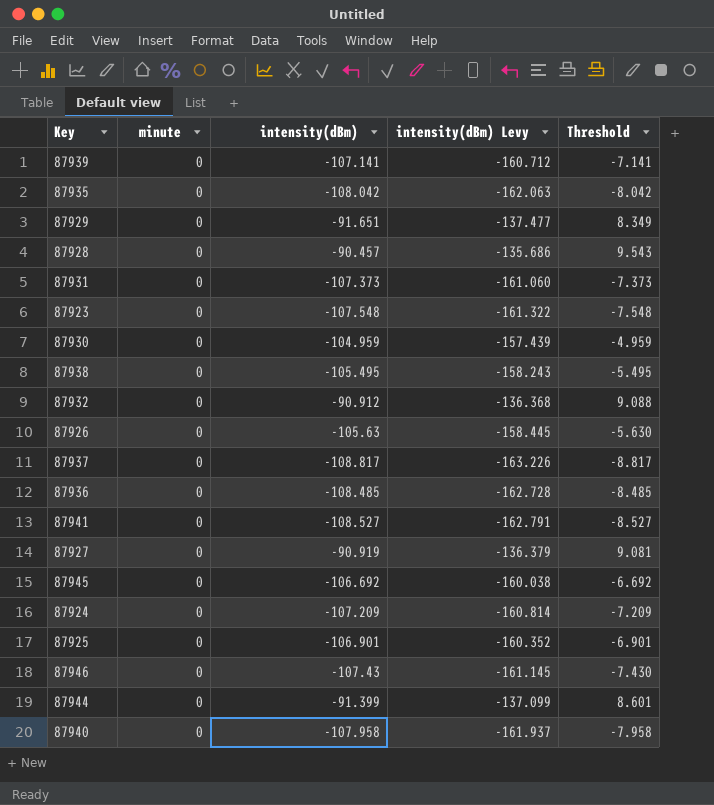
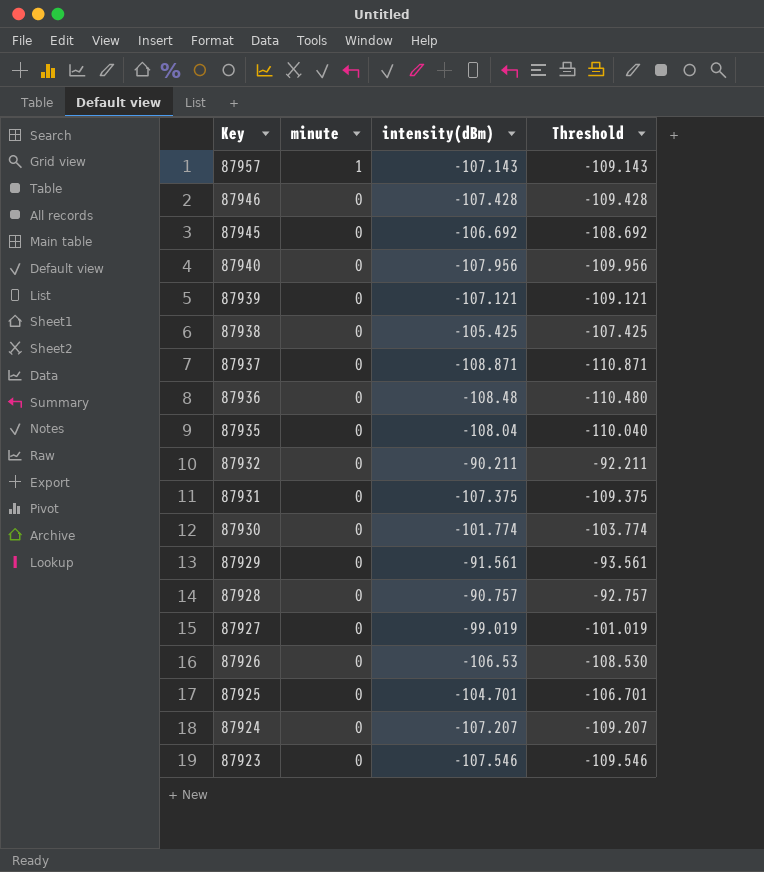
row order: none -> Key descending
column intensity(dBm) Levy | formula: [intensity(dBm)] * 1.5 -> none
column Threshold | formula: [intensity(dBm)] + 100 -> [intensity(dBm)] - 2
row 87941: 0 | -108.527 | -162.791 | -8.527 -> none
row 87944: 0 | -91.399 | -137.099 | 8.601 -> none
row 87957: none -> 1 | -107.143 | -109.143
87946 | intensity(dBm): -107.43 -> -107.428
87940 | intensity(dBm): -107.958 -> -107.956
87939 | intensity(dBm): -107.141 -> -107.121
87938 | intensity(dBm): -105.495 -> -105.425
87937 | intensity(dBm): -108.817 -> -108.871
87936 | intensity(dBm): -108.485 -> -108.48
87935 | intensity(dBm): -108.042 -> -108.04
87932 | intensity(dBm): -90.912 -> -90.211
87931 | intensity(dBm): -107.373 -> -107.375
87930 | intensity(dBm): -104.959 -> -101.774
87929 | intensity(dBm): -91.651 -> -91.561
87928 | intensity(dBm): -90.457 -> -90.757
87927 | intensity(dBm): -90.919 -> -99.019
87926 | intensity(dBm): -105.63 -> -106.53
87925 | intensity(dBm): -106.901 -> -104.701
87924 | intensity(dBm): -107.209 -> -107.207
87923 | intensity(dBm): -107.548 -> -107.546

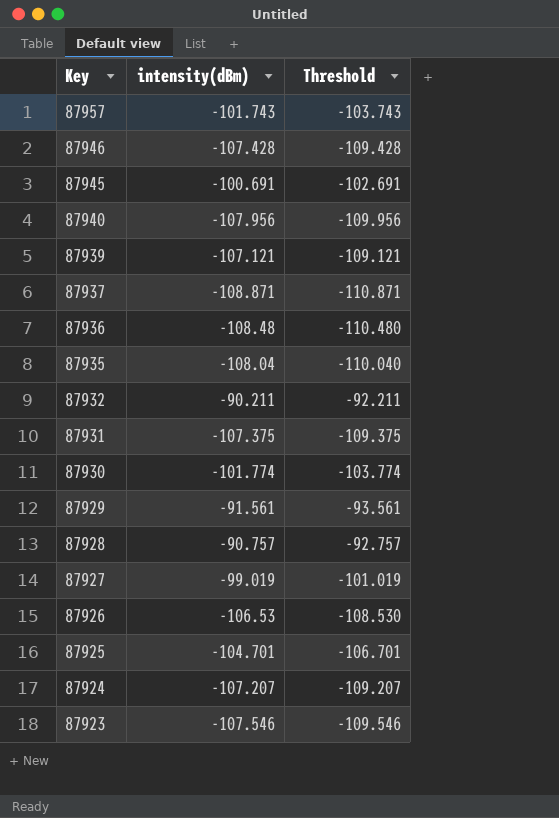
column minute | position: 2 -> none
row 87938: 0 | -105.425 | -107.425 -> none
87957 | intensity(dBm): -107.143 -> -101.743
87957 | Threshold: -109.143 -> -103.743
87945 | intensity(dBm): -106.692 -> -100.691
87945 | Threshold: -108.692 -> -102.691

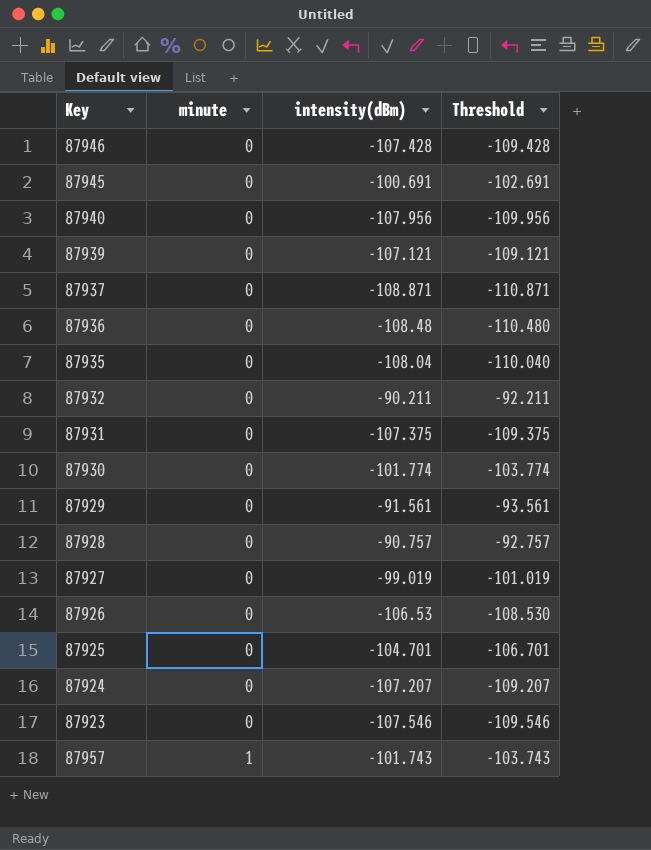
row order: Key descending -> minute ascending
column minute | position: none -> 2

